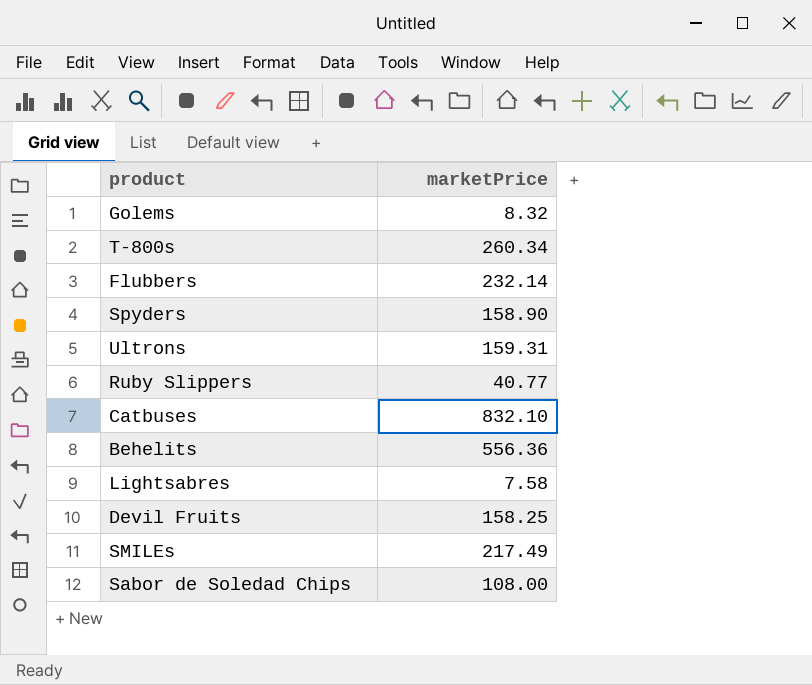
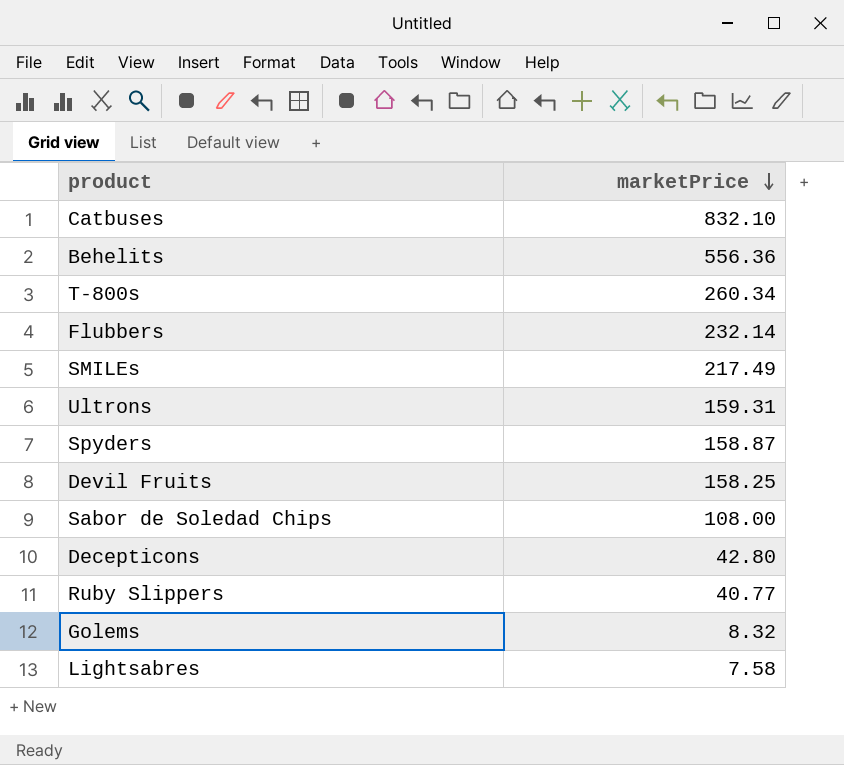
row order: none -> marketPrice descending
Spyders | marketPrice: 158.90 -> 158.87
row Decepticons: none -> 42.80

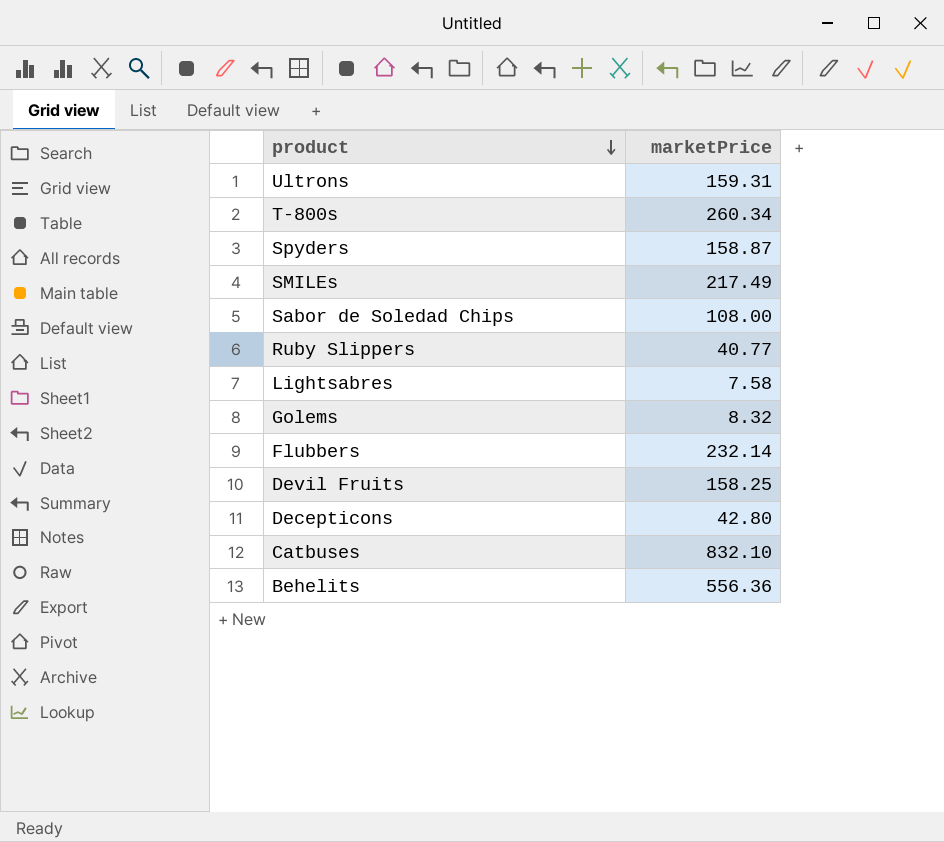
row order: marketPrice descending -> product descending

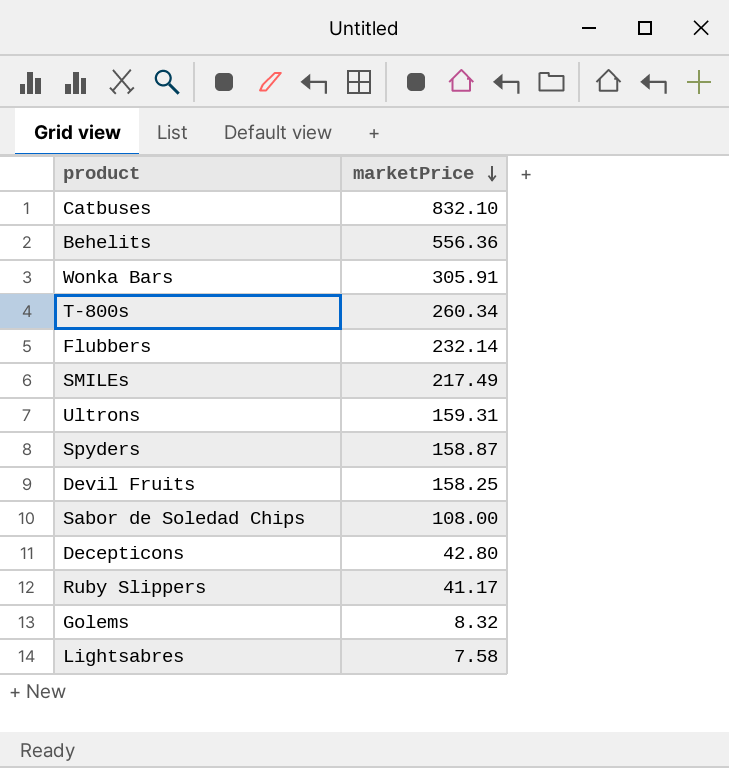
row order: product descending -> marketPrice descending
row Wonka Bars: none -> 305.91
Ruby Slippers | marketPrice: 40.77 -> 41.17

